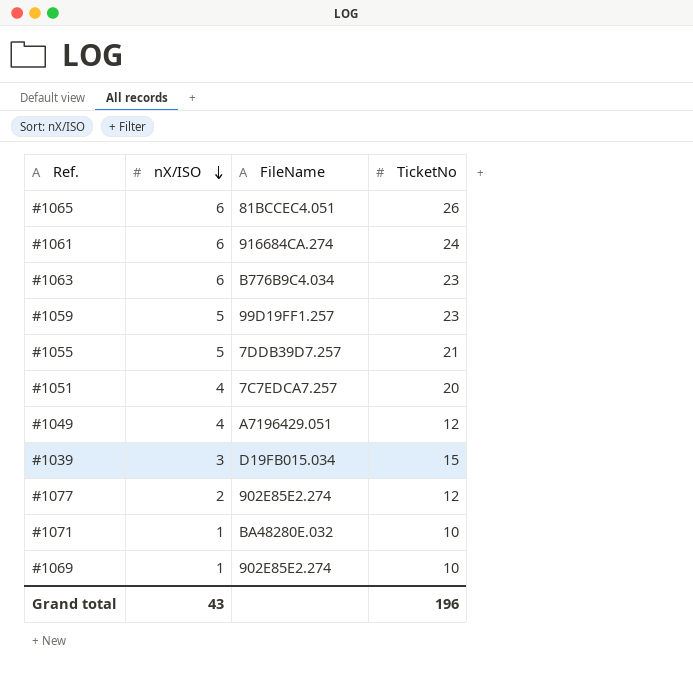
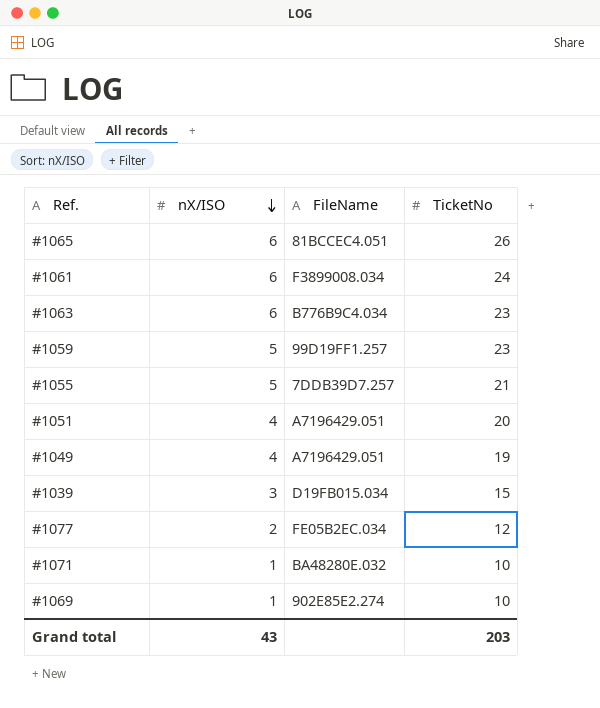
#1061 | FileName: 916684CA.274 -> F3899008.034
#1051 | FileName: 7C7EDCA7.257 -> A7196429.051
#1049 | TicketNo: 12 -> 19
#1077 | FileName: 902E85E2.274 -> FE05B2EC.034
Grand total | TicketNo: 196 -> 203

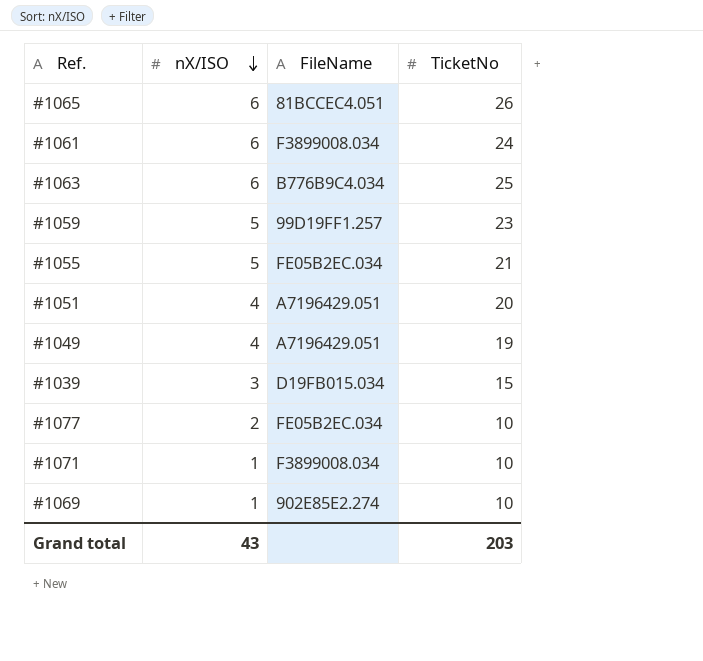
#1063 | TicketNo: 23 -> 25
#1055 | FileName: 7DDB39D7.257 -> FE05B2EC.034
#1077 | TicketNo: 12 -> 10
#1071 | FileName: BA48280E.032 -> F3899008.034

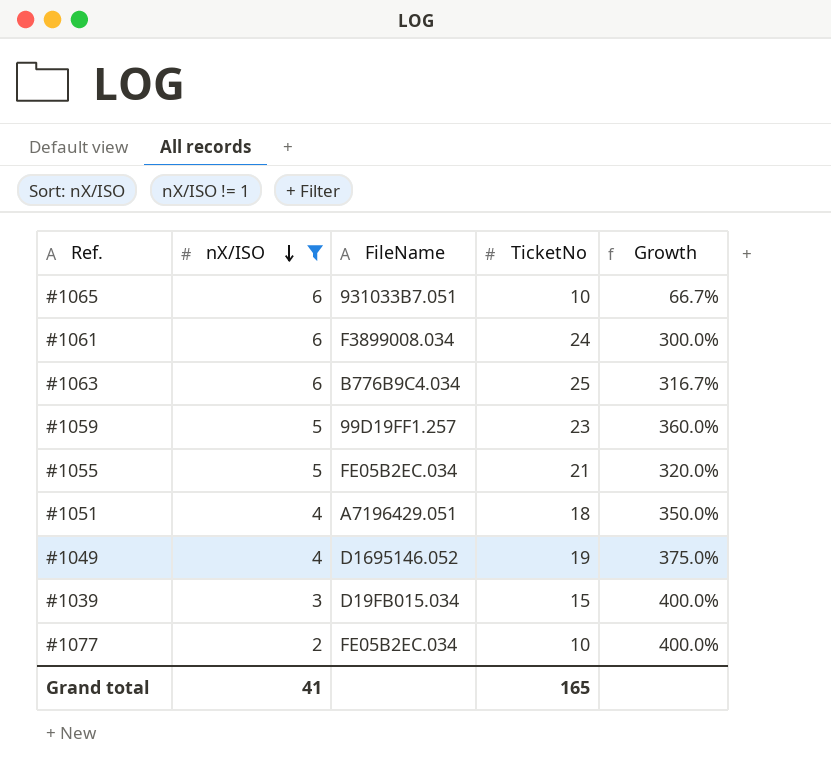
filter: none -> nX/ISO != 1
column Growth | formula: none -> ([TicketNo] - [nX/ISO]) / [nX/ISO]
#1065 | FileName: 81BCCEC4.051 -> 931033B7.051
#1065 | TicketNo: 26 -> 10
#1051 | TicketNo: 20 -> 18
#1049 | FileName: A7196429.051 -> D1695146.052
Grand total | nX/ISO: 43 -> 41
Grand total | TicketNo: 203 -> 165

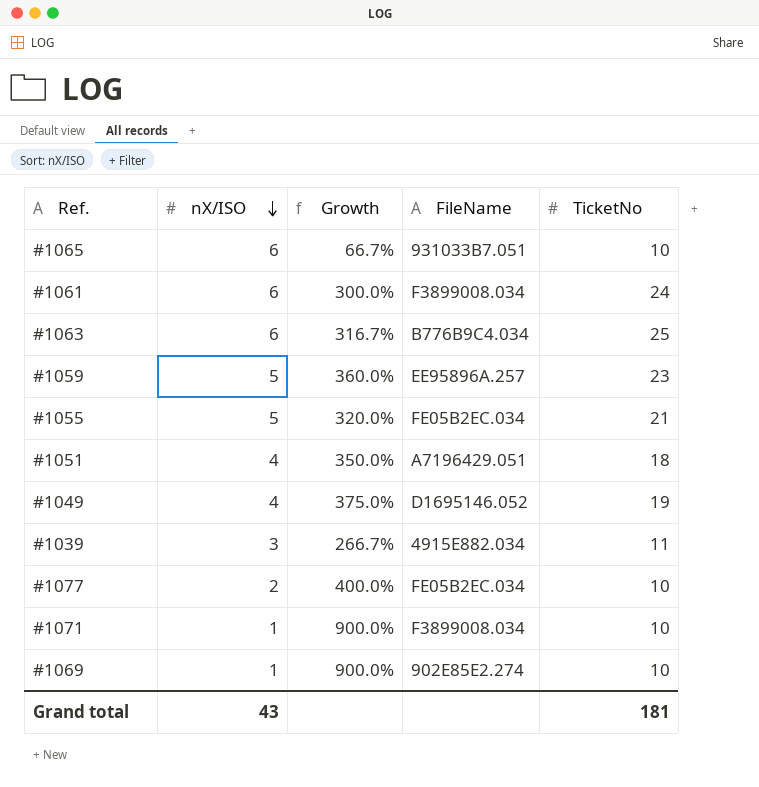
filter: nX/ISO != 1 -> none
column Growth | position: 5 -> 3
#1059 | FileName: 99D19FF1.257 -> EE95896A.257
#1039 | Growth: 400.0% -> 266.7%
#1039 | FileName: D19FB015.034 -> 4915E882.034
#1039 | TicketNo: 15 -> 11
Grand total | nX/ISO: 41 -> 43
Grand total | TicketNo: 165 -> 181

